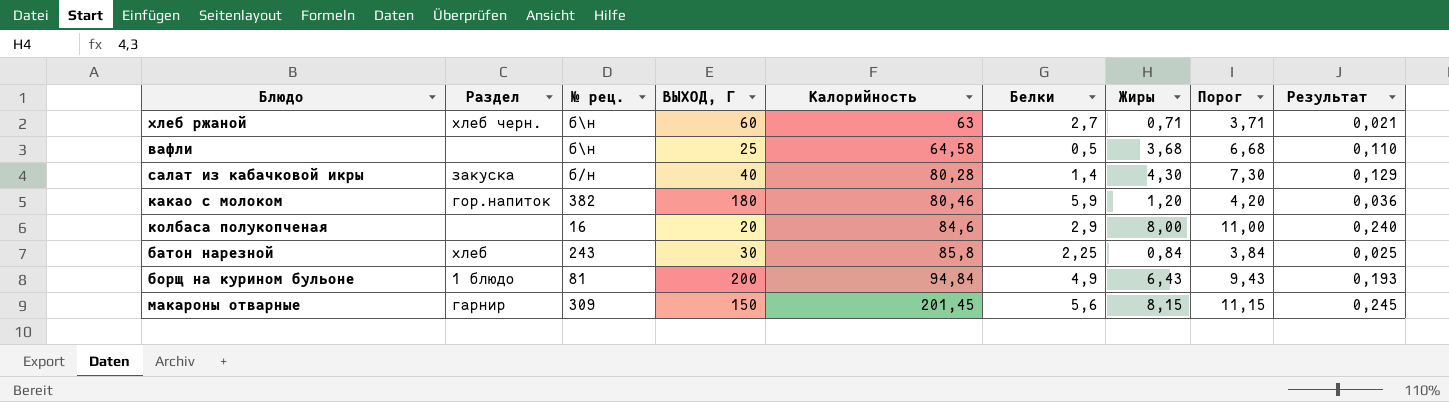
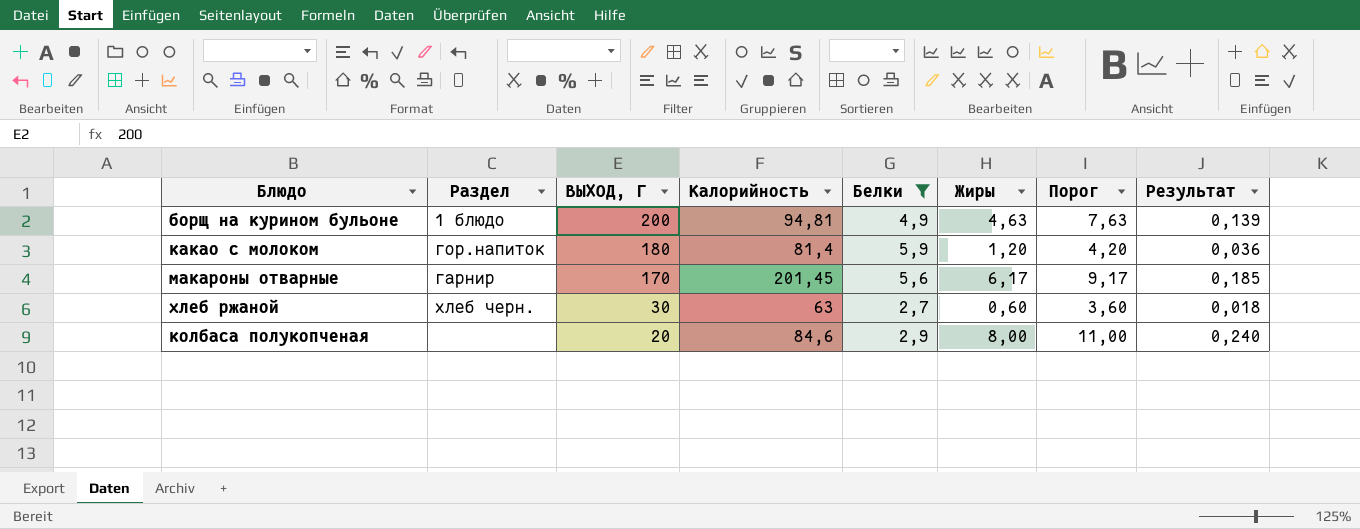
filter: none -> Белки >= 2,7
row order: Калорийность ascending -> ВЫХОД, Г descending
column № рец. | position: 3 -> none
борщ на курином бульоне | Калорийность: 94,84 -> 94,81
борщ на курином бульоне | Жиры: 6,43 -> 4,63
борщ на курином бульоне | Порог: 9,43 -> 7,63
борщ на курином бульоне | Результат: 0,193 -> 0,139
какао с молоком | Калорийность: 80,46 -> 81,4
макароны отварные | ВЫХОД, Г: 150 -> 170
макароны отварные | Жиры: 8,15 -> 6,17
макароны отварные | Порог: 11,15 -> 9,17
макароны отварные | Результат: 0,245 -> 0,185
хлеб ржаной | ВЫХОД, Г: 60 -> 30
хлеб ржаной | Жиры: 0,71 -> 0,60
хлеб ржаной | Порог: 3,71 -> 3,60
хлеб ржаной | Результат: 0,021 -> 0,018

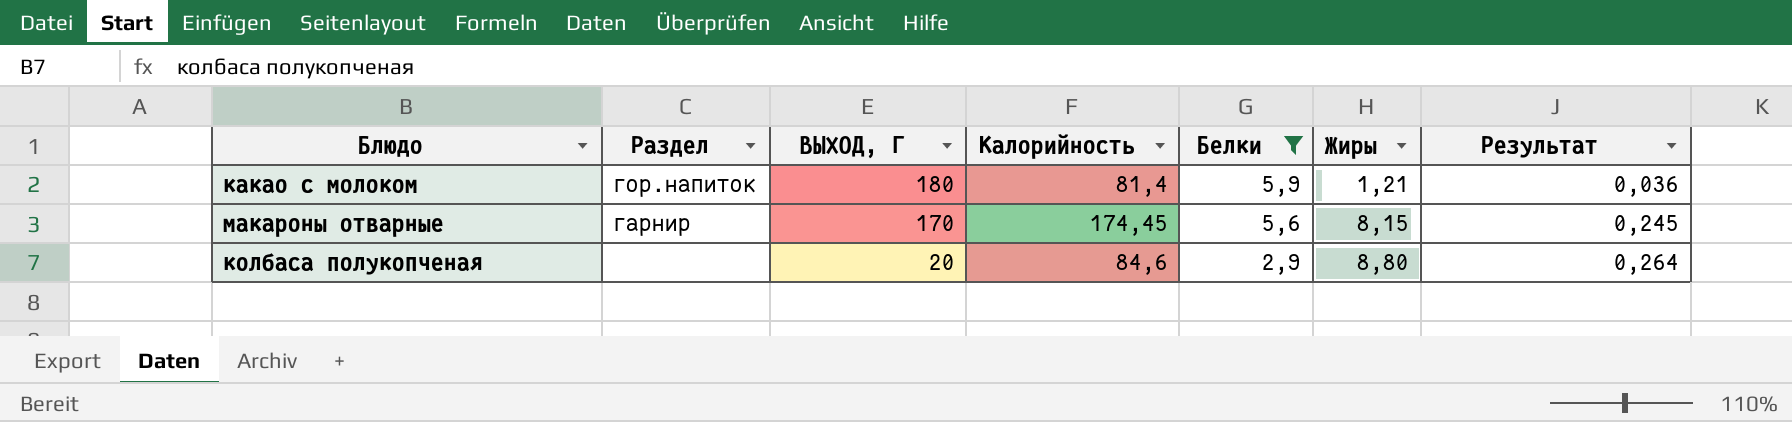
column Порог | formula: [Жиры] + 3 -> none
row борщ на курином бульоне: 1 блюдо | 200 | 94,81 | 4,9 | 4,63 | 7,63 | 0,139 -> none
row хлеб ржаной: хлеб черн. | 30 | 63 | 2,7 | 0,60 | 3,60 | 0,018 -> none
какао с молоком | Жиры: 1,20 -> 1,21
макароны отварные | Калорийность: 201,45 -> 174,45
макароны отварные | Жиры: 6,17 -> 8,15
макароны отварные | Результат: 0,185 -> 0,245
колбаса полукопченая | Жиры: 8,00 -> 8,80
колбаса полукопченая | Результат: 0,240 -> 0,264

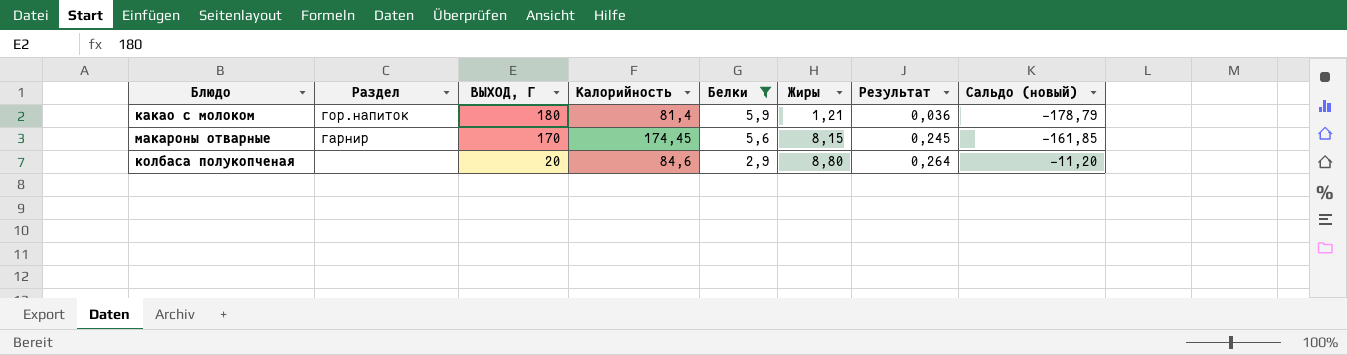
column Сальдо (новый) | formula: none -> [Жиры] - [ВЫХОД, Г]

